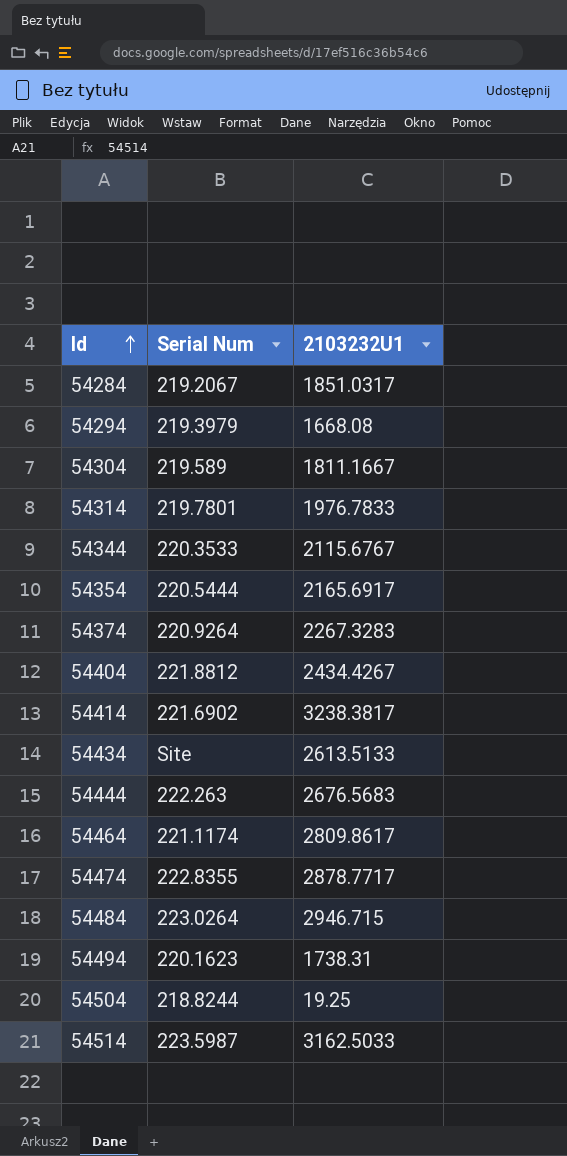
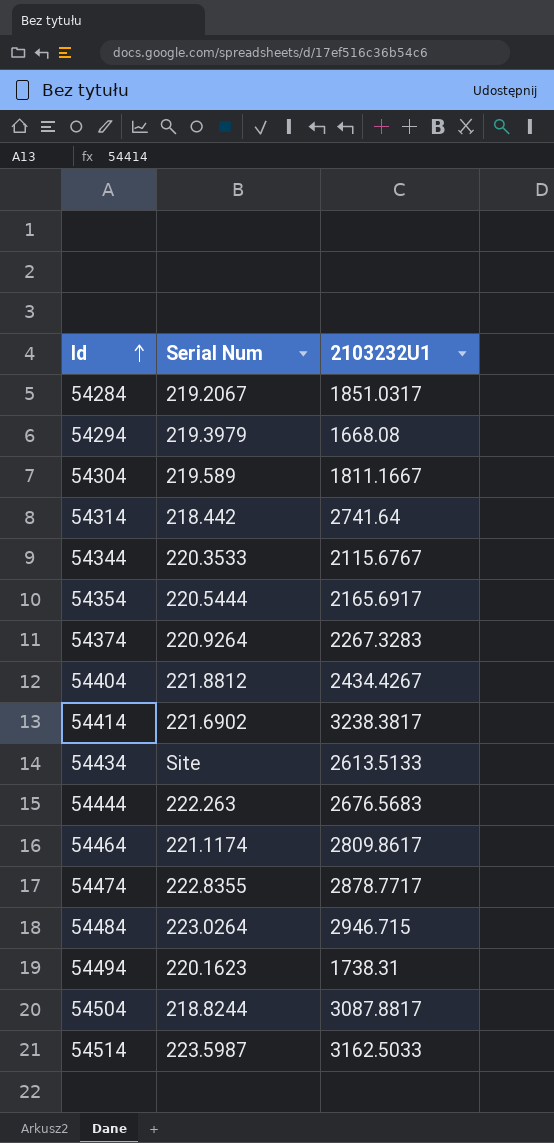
54314 | Serial Num: 219.7801 -> 218.442
54314 | 2103232U1: 1976.7833 -> 2741.64
54504 | 2103232U1: 19.25 -> 3087.8817

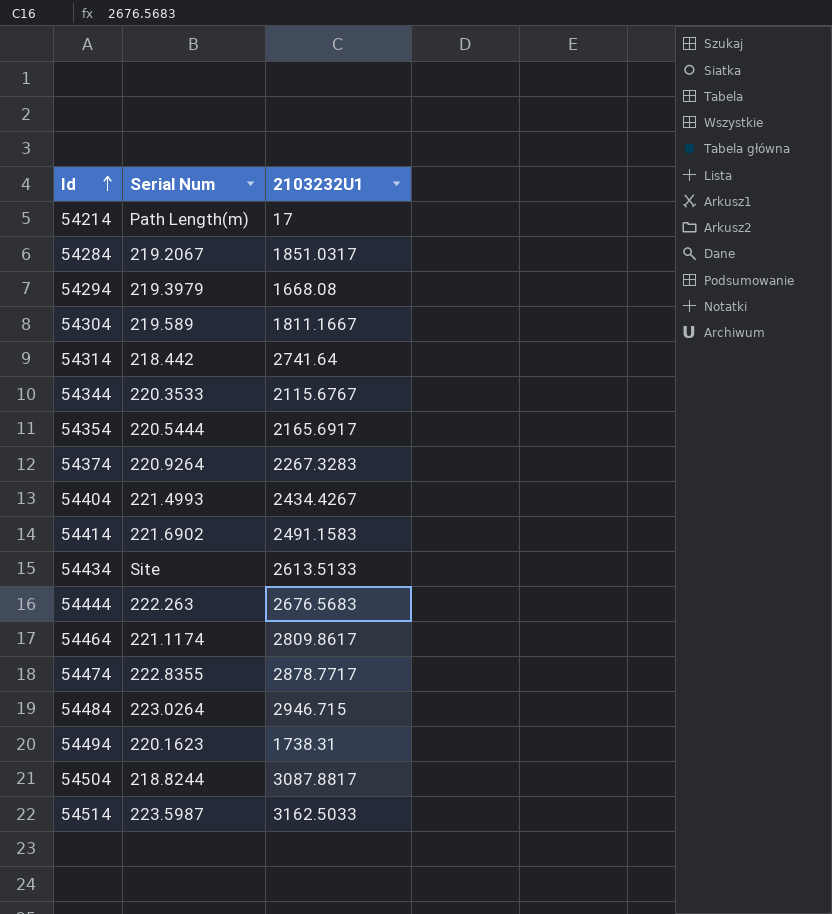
row 54214: none -> Path Length(m) | 17
54404 | Serial Num: 221.8812 -> 221.4993
54414 | 2103232U1: 3238.3817 -> 2491.1583

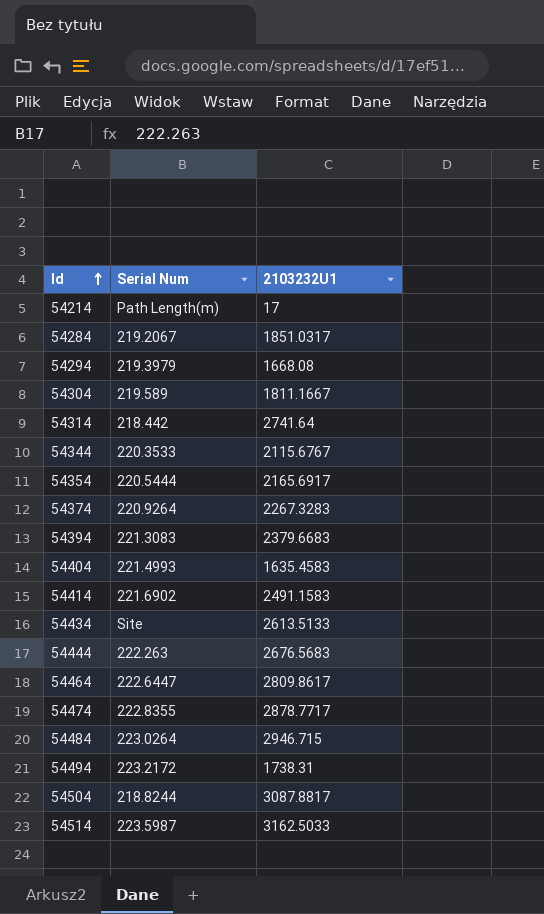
row 54394: none -> 221.3083 | 2379.6683
54404 | 2103232U1: 2434.4267 -> 1635.4583
54464 | Serial Num: 221.1174 -> 222.6447
54494 | Serial Num: 220.1623 -> 223.2172

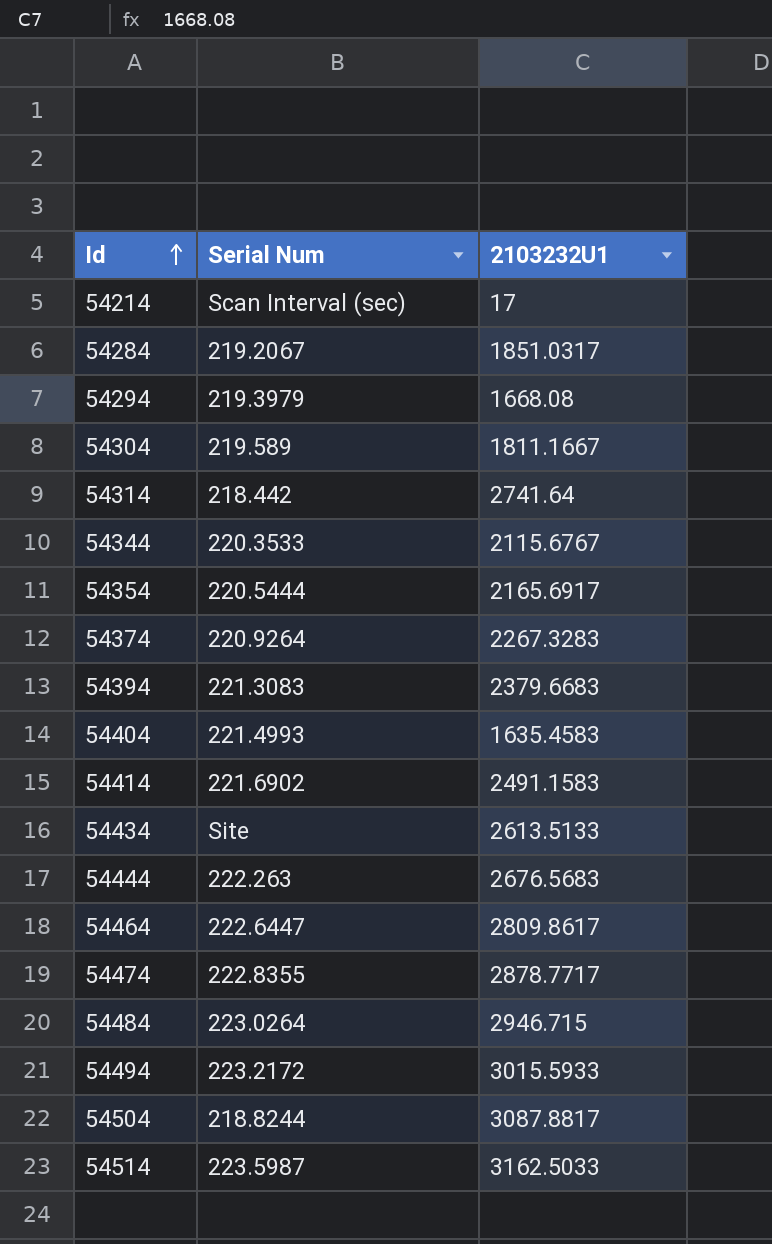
54214 | Serial Num: Path Length(m) -> Scan Interval (sec)
54494 | 2103232U1: 1738.31 -> 3015.5933

